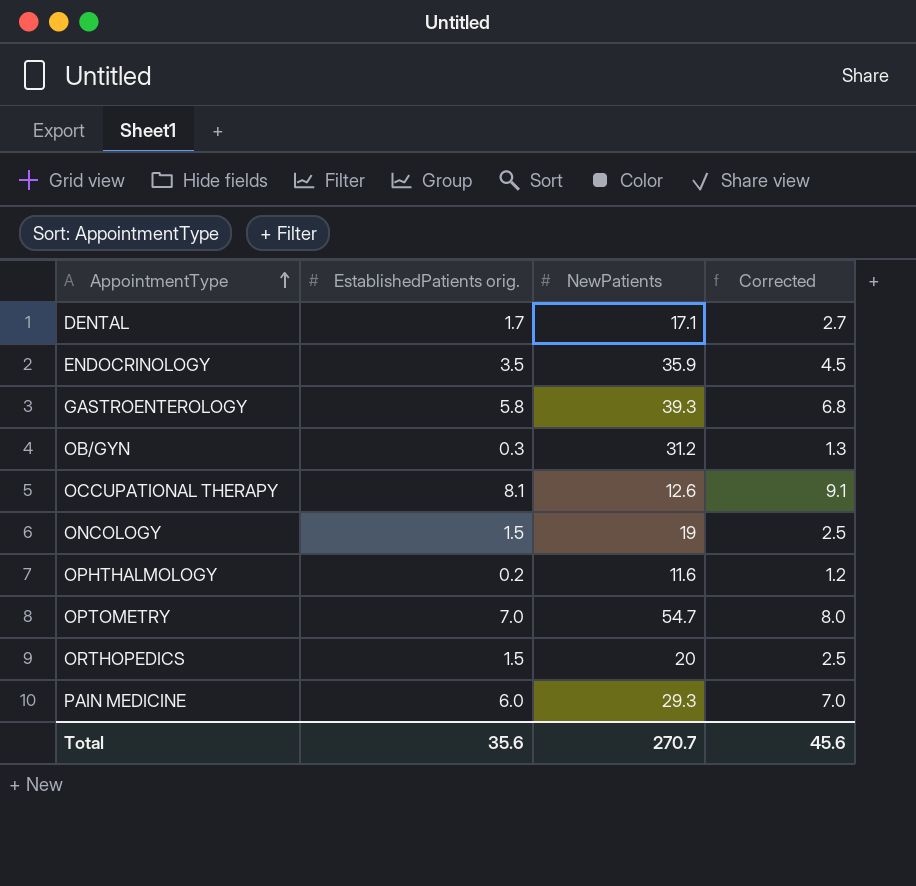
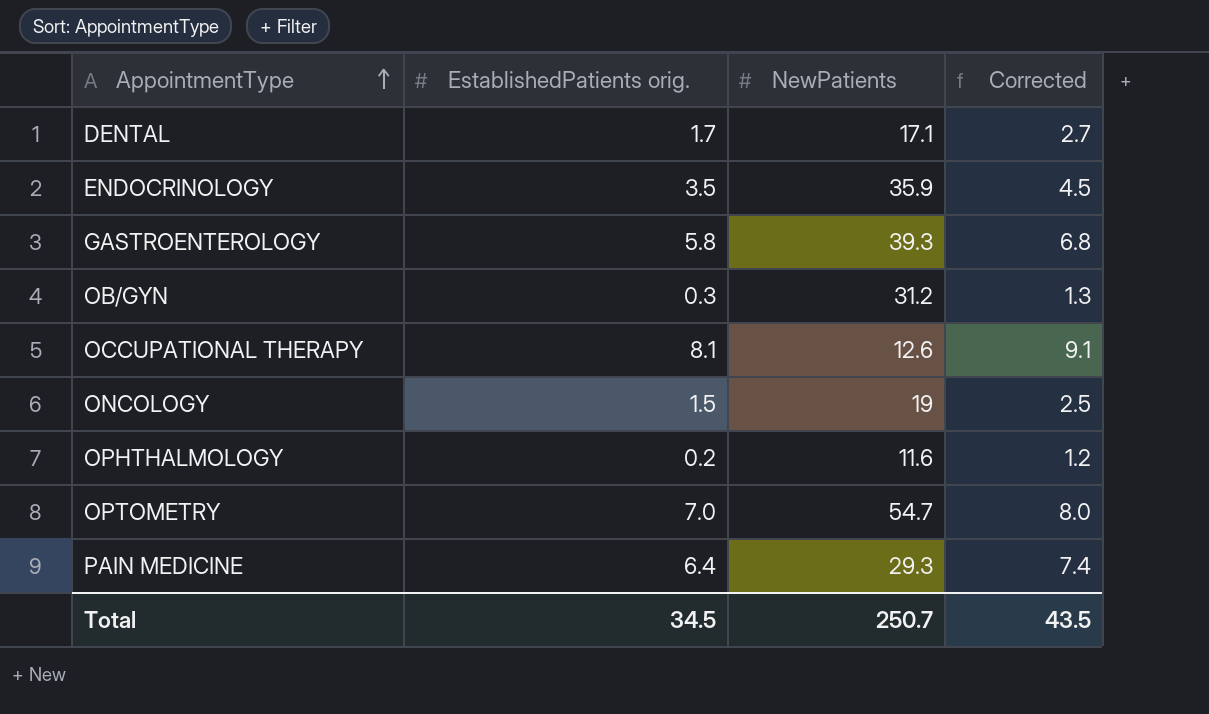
row ORTHOPEDICS: 1.5 | 20 | 2.5 -> none
PAIN MEDICINE | EstablishedPatients orig.: 6.0 -> 6.4
PAIN MEDICINE | Corrected: 7.0 -> 7.4
Total | EstablishedPatients orig.: 35.6 -> 34.5
Total | NewPatients: 270.7 -> 250.7
Total | Corrected: 45.6 -> 43.5

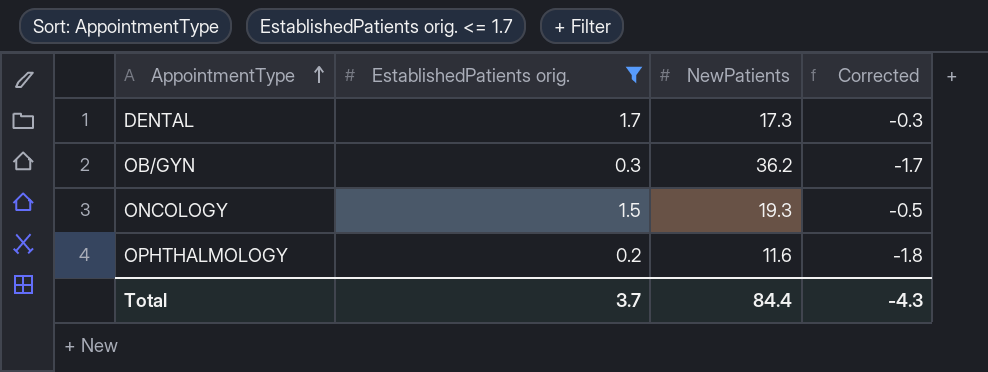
filter: none -> EstablishedPatients orig. <= 1.7
column Corrected | formula: [EstablishedPatients orig.] + 1 -> [EstablishedPatients orig.] - 2
DENTAL | NewPatients: 17.1 -> 17.3
OB/GYN | NewPatients: 31.2 -> 36.2
ONCOLOGY | NewPatients: 19 -> 19.3
Total | EstablishedPatients orig.: 34.5 -> 3.7
Total | NewPatients: 250.7 -> 84.4
Total | Corrected: 43.5 -> -4.3

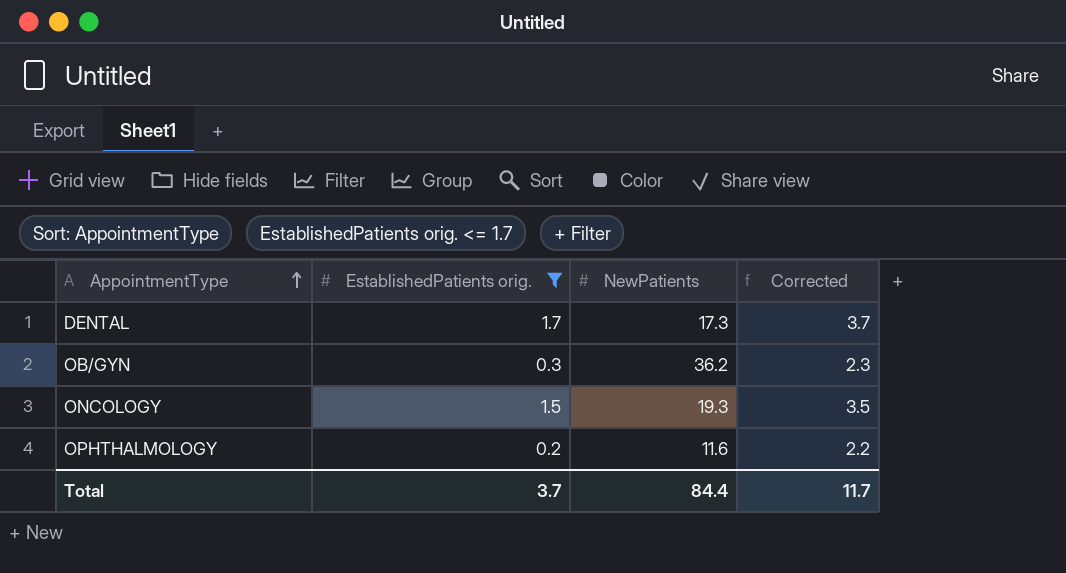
column Corrected | formula: [EstablishedPatients orig.] - 2 -> [EstablishedPatients orig.] + 2
Total | Corrected: -4.3 -> 11.7

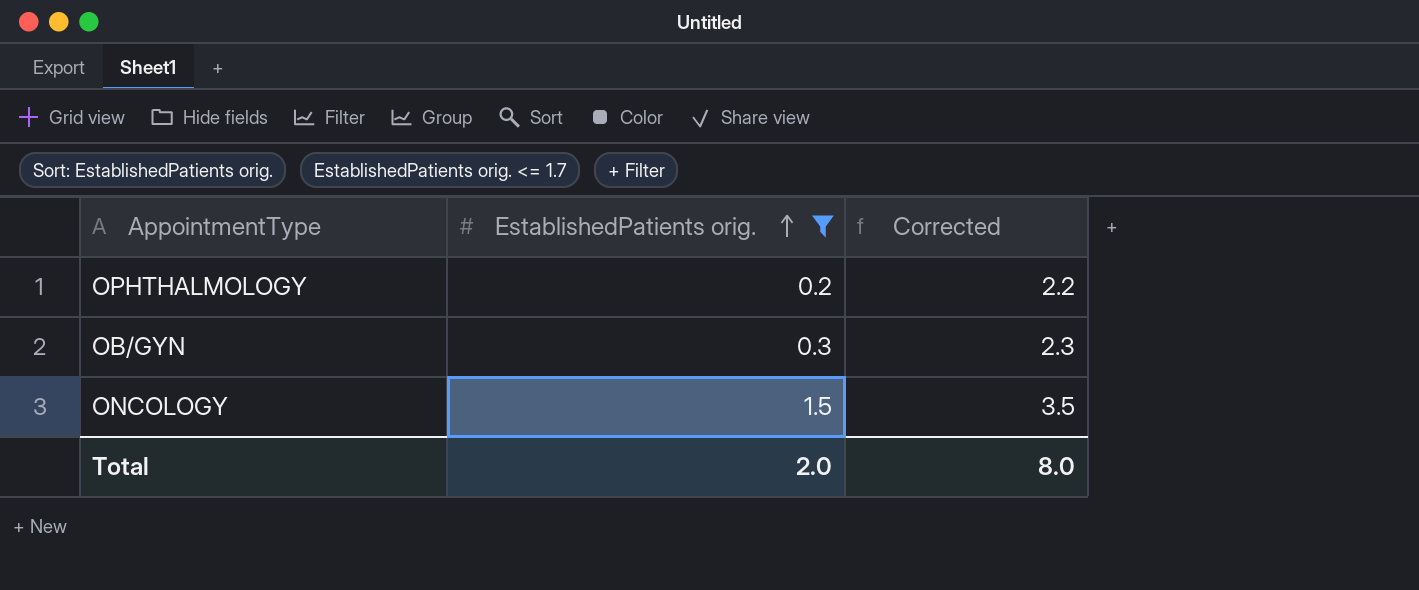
row order: AppointmentType ascending -> EstablishedPatients orig. ascending
column NewPatients | position: 3 -> none
row DENTAL: 1.7 | 17.3 | 3.7 -> none
Total | EstablishedPatients orig.: 3.7 -> 2.0
Total | Corrected: 11.7 -> 8.0

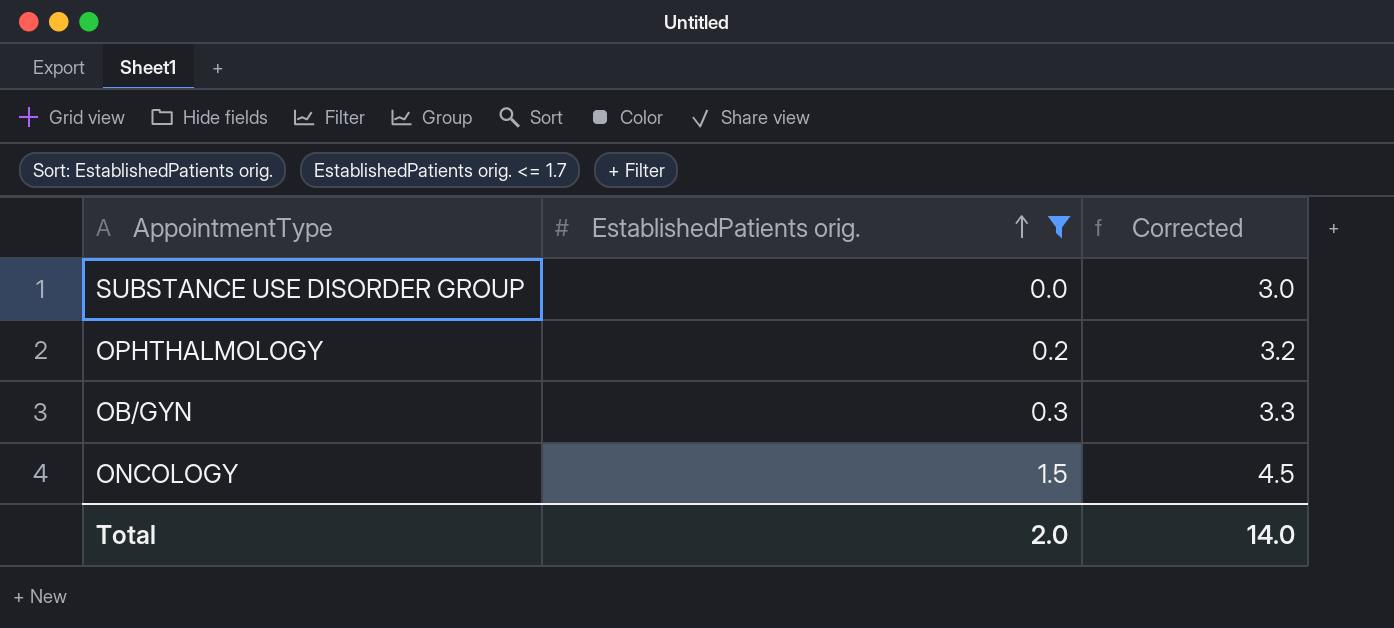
column Corrected | formula: [EstablishedPatients orig.] + 2 -> [EstablishedPatients orig.] + 3
row SUBSTANCE USE DISORDER GROUP: none -> 0.0 | 3.0
Total | Corrected: 8.0 -> 14.0

